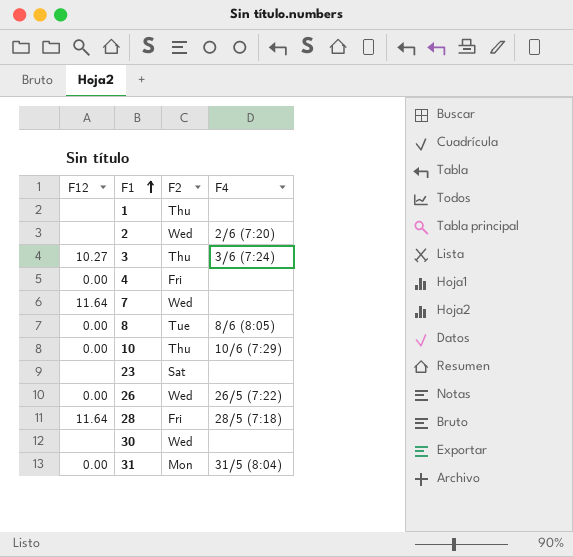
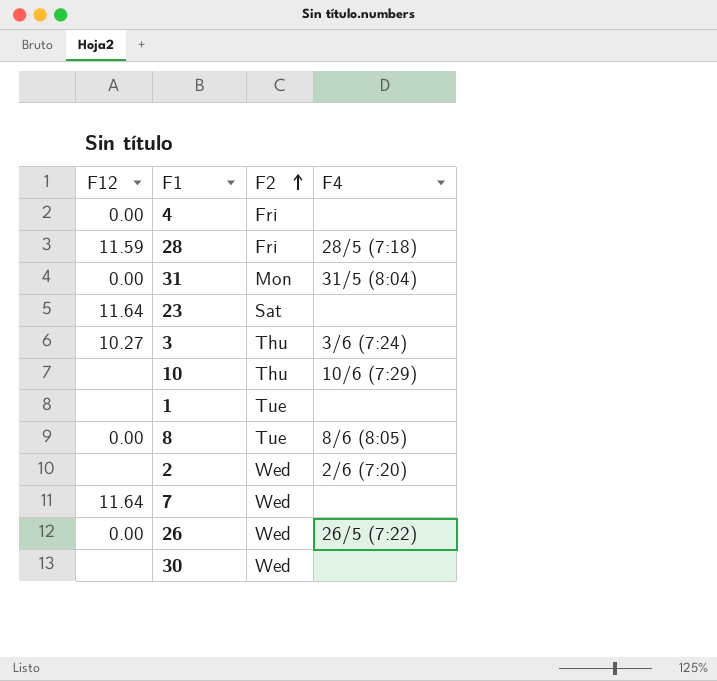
row order: F1 ascending -> F2 ascending
28 | F12: 11.64 -> 11.59
23 | F12: none -> 11.64
10 | F12: 0.00 -> none
1 | F2: Thu -> Tue

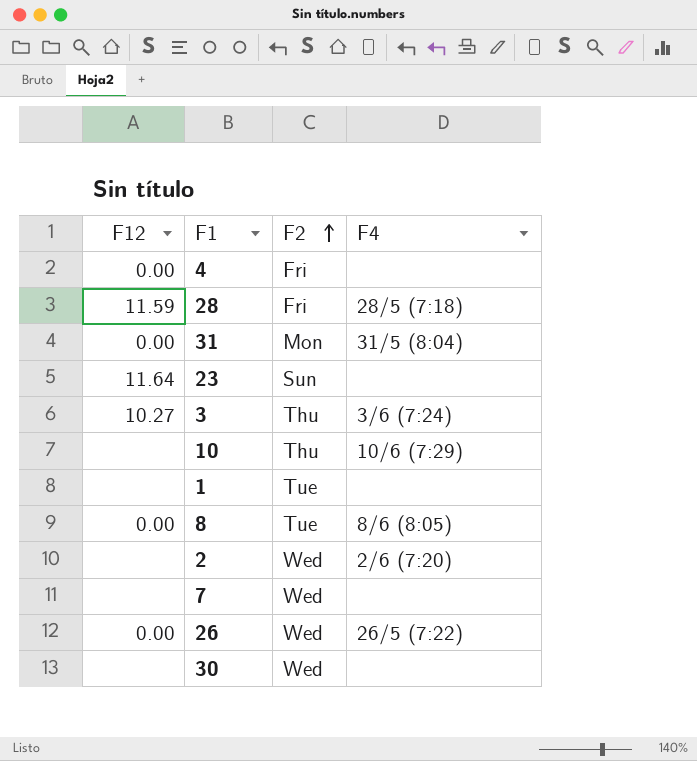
23 | F2: Sat -> Sun
7 | F12: 11.64 -> none

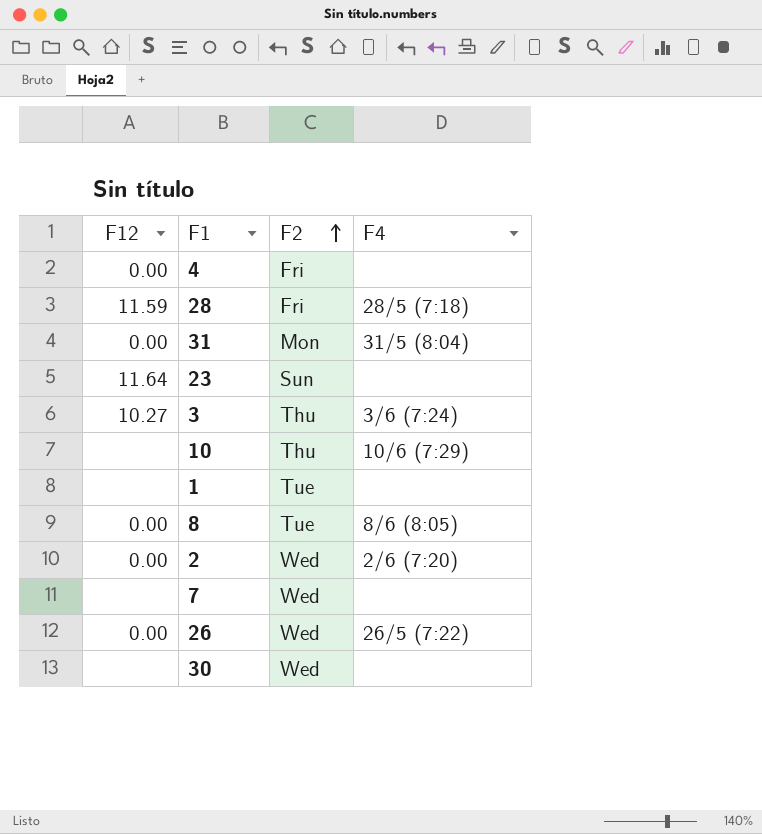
2 | F12: none -> 0.00

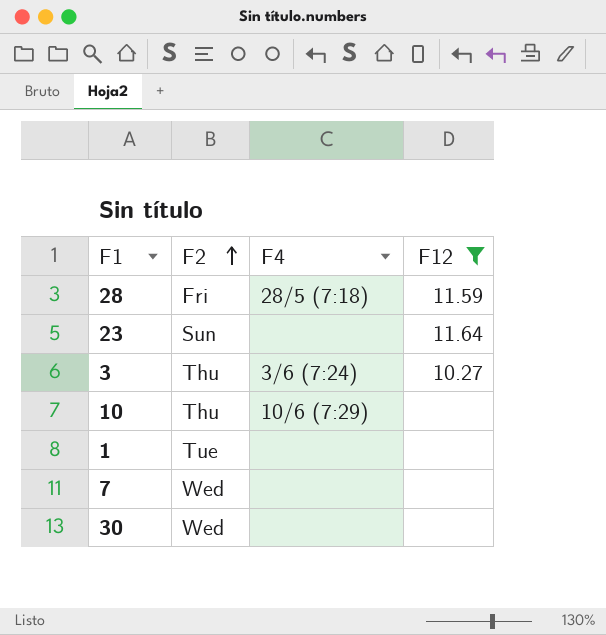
filter: none -> F12 != 0.00
column F12 | position: 1 -> 4

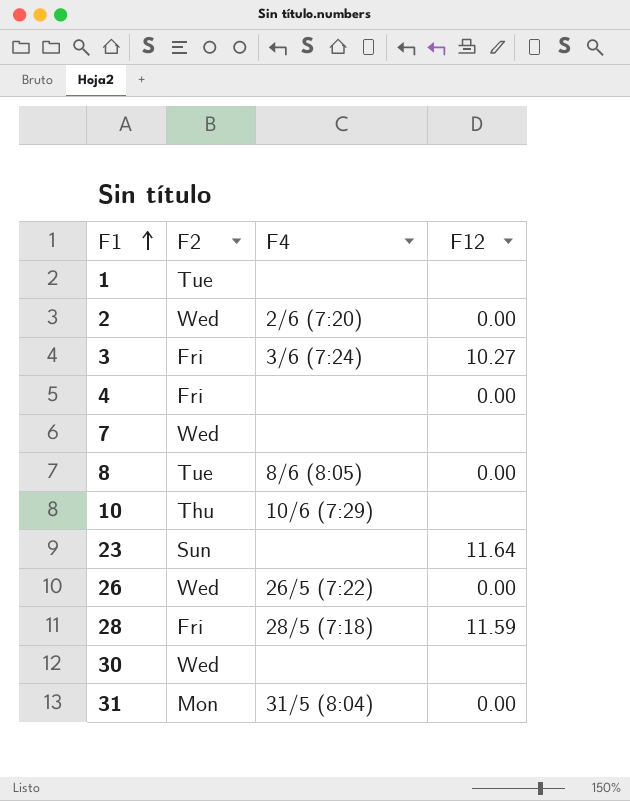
filter: F12 != 0.00 -> none
row order: F2 ascending -> F1 ascending
3 | F2: Thu -> Fri

